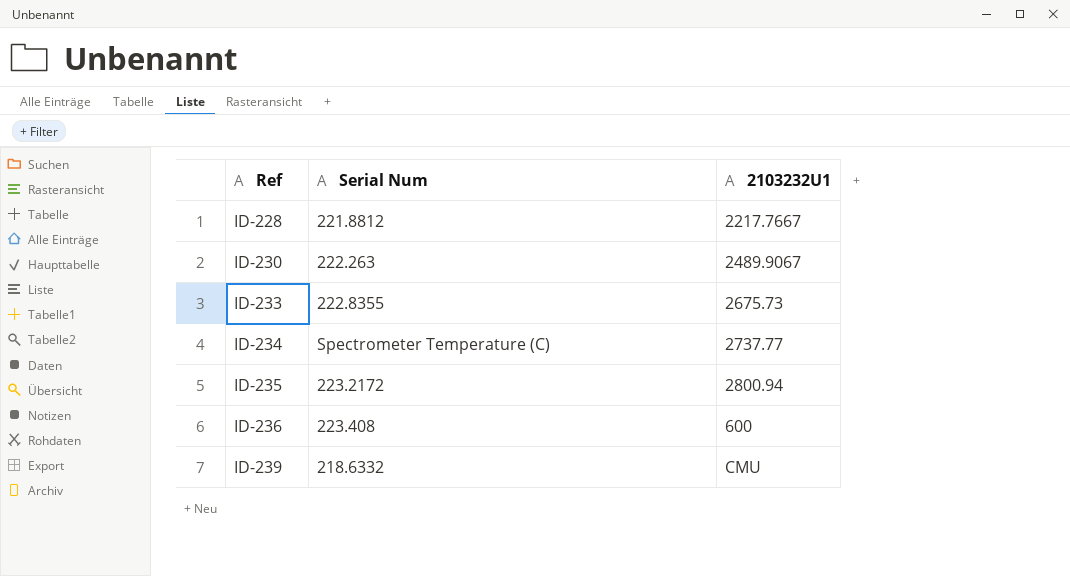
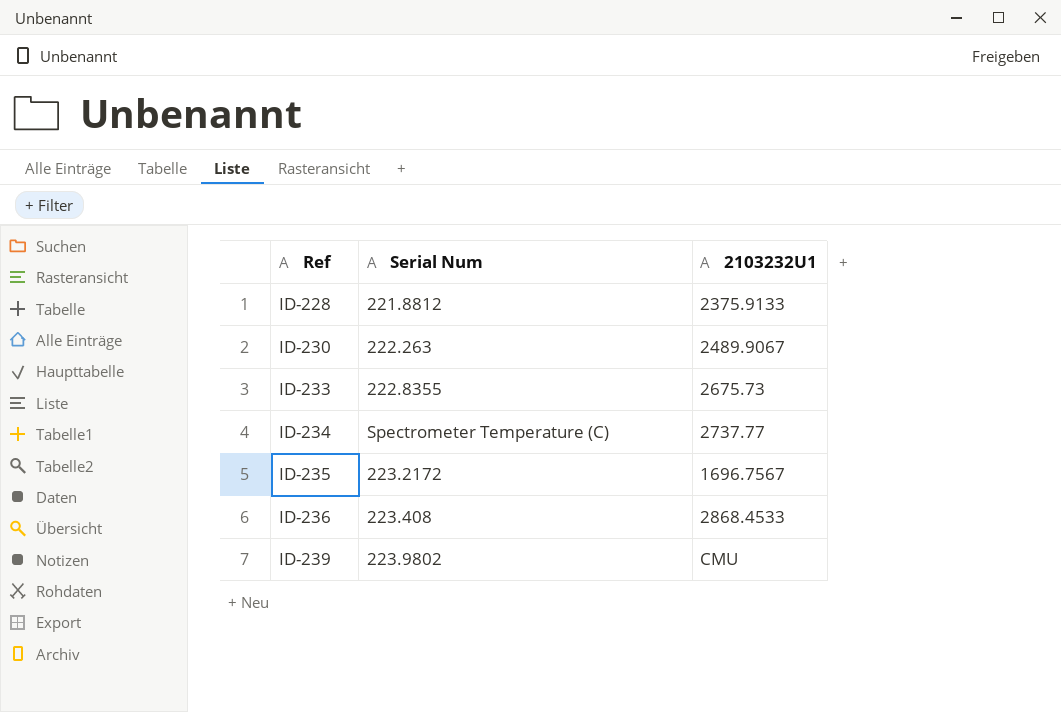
ID-228 | 2103232U1: 2217.7667 -> 2375.9133
ID-235 | 2103232U1: 2800.94 -> 1696.7567
ID-236 | 2103232U1: 600 -> 2868.4533
ID-239 | Serial Num: 218.6332 -> 223.9802

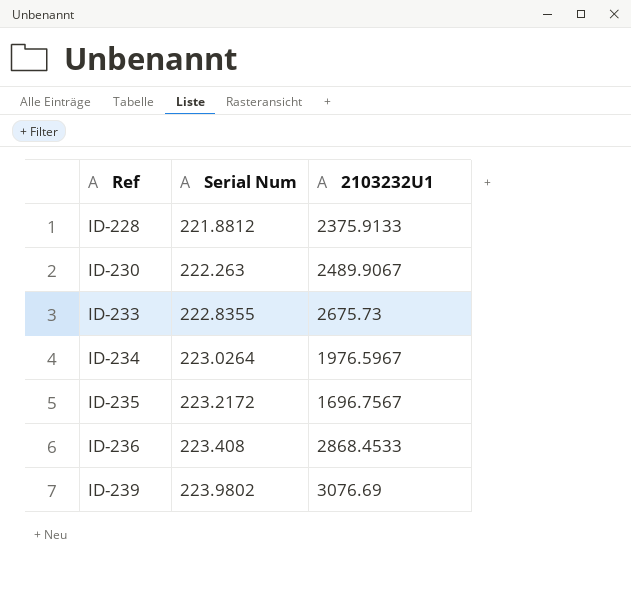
ID-234 | Serial Num: Spectrometer Temperature (C) -> 223.0264
ID-234 | 2103232U1: 2737.77 -> 1976.5967
ID-239 | 2103232U1: CMU -> 3076.69

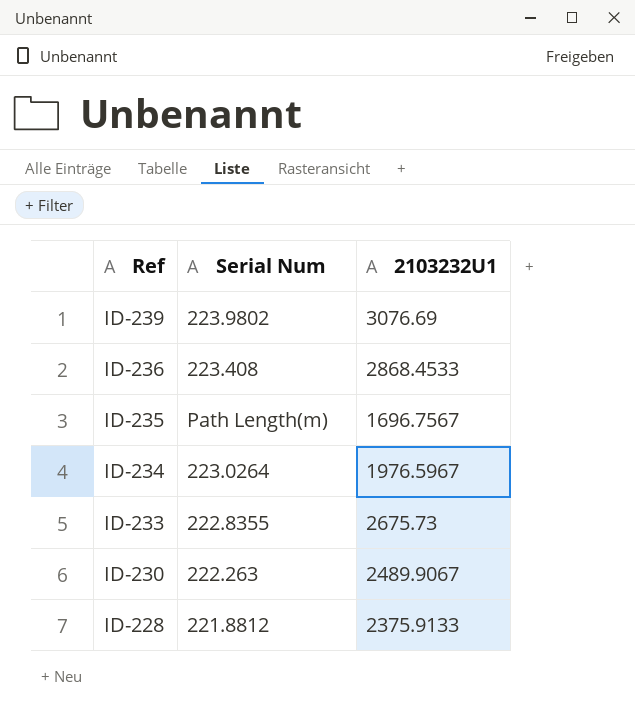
row order: Ref ascending -> Ref descending
ID-235 | Serial Num: 223.2172 -> Path Length(m)

